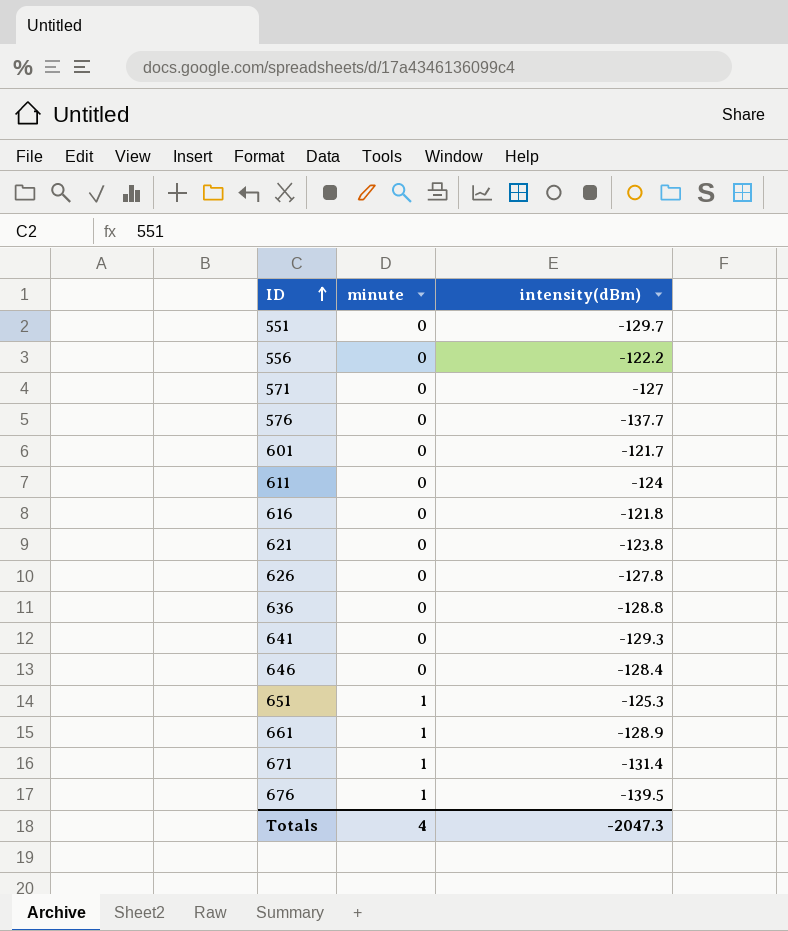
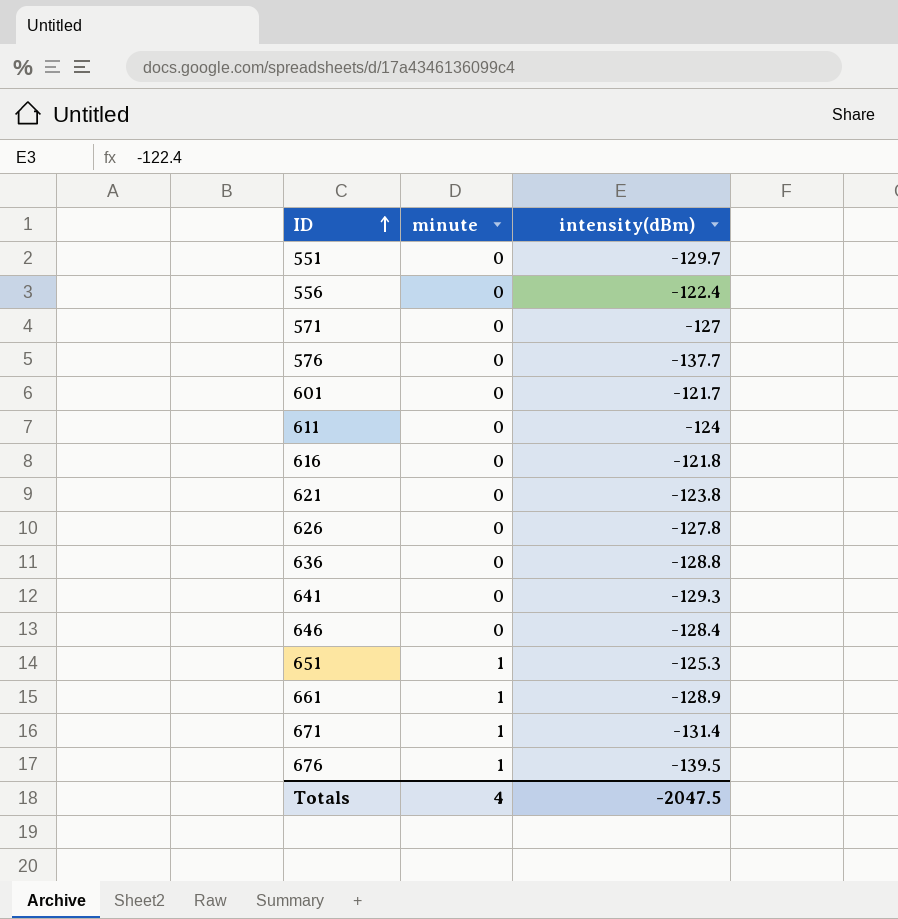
556 | intensity(dBm): -122.2 -> -122.4
Totals | intensity(dBm): -2047.3 -> -2047.5

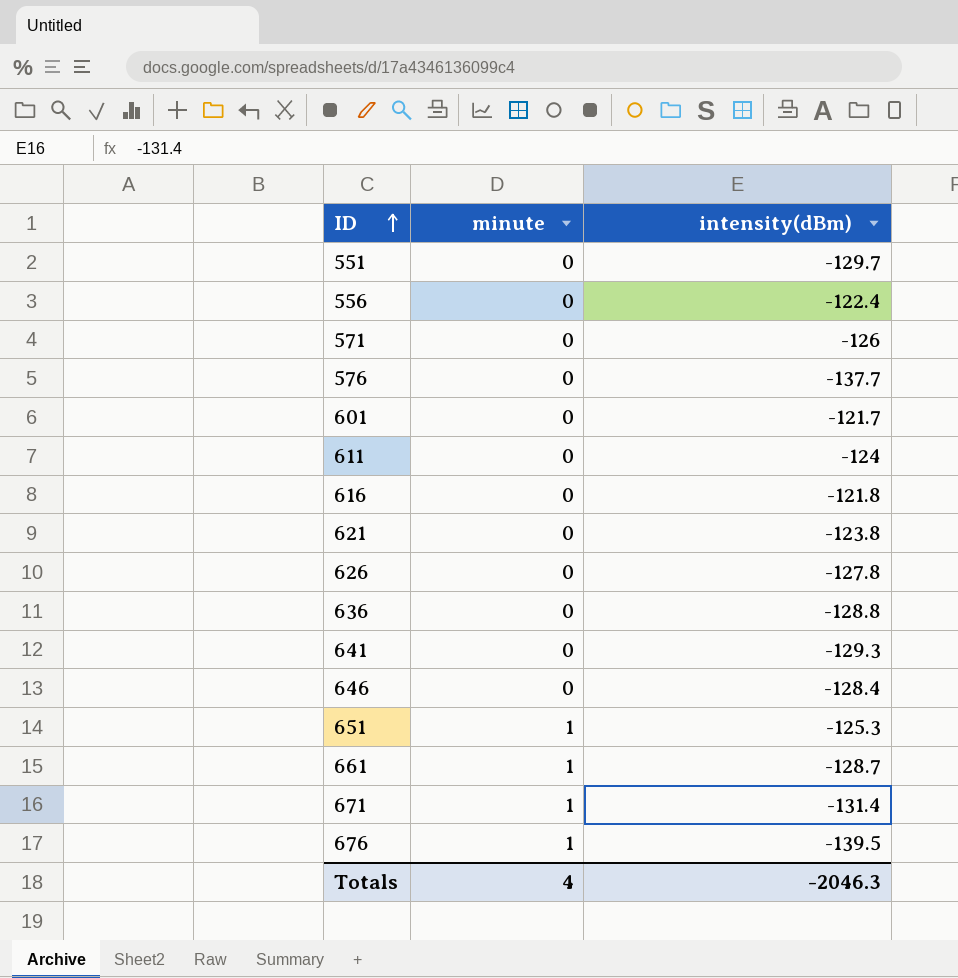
571 | intensity(dBm): -127 -> -126
661 | intensity(dBm): -128.9 -> -128.7
Totals | intensity(dBm): -2047.5 -> -2046.3

